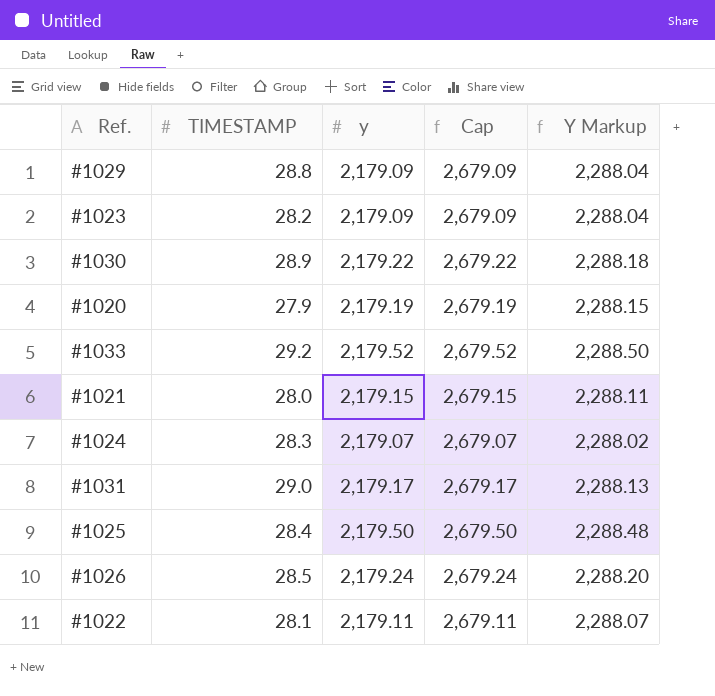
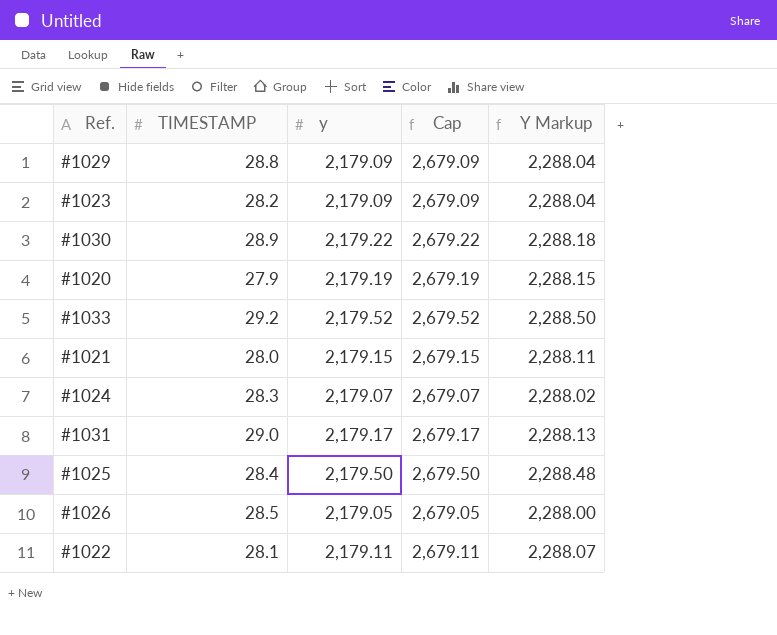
#1026 | y: 2,179.24 -> 2,179.05
#1026 | Cap: 2,679.24 -> 2,679.05
#1026 | Y Markup: 2,288.20 -> 2,288.00

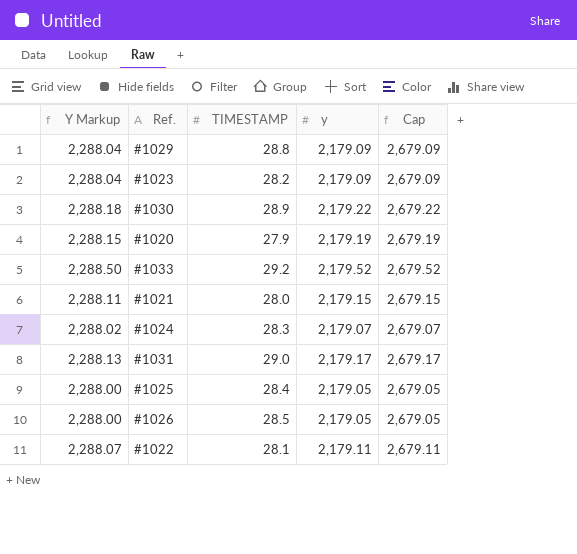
column Y Markup | position: 5 -> 1
#1025 | Y Markup: 2,288.48 -> 2,288.00
#1025 | y: 2,179.50 -> 2,179.05
#1025 | Cap: 2,679.50 -> 2,679.05

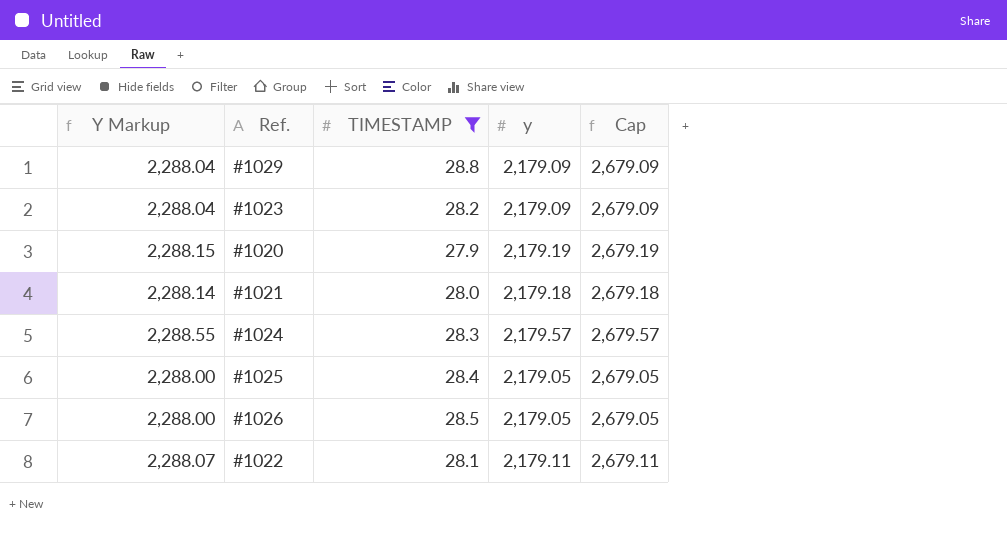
filter: none -> TIMESTAMP <= 28.8
#1021 | Y Markup: 2,288.11 -> 2,288.14
#1021 | y: 2,179.15 -> 2,179.18
#1021 | Cap: 2,679.15 -> 2,679.18
#1024 | Y Markup: 2,288.02 -> 2,288.55
#1024 | y: 2,179.07 -> 2,179.57
#1024 | Cap: 2,679.07 -> 2,679.57

